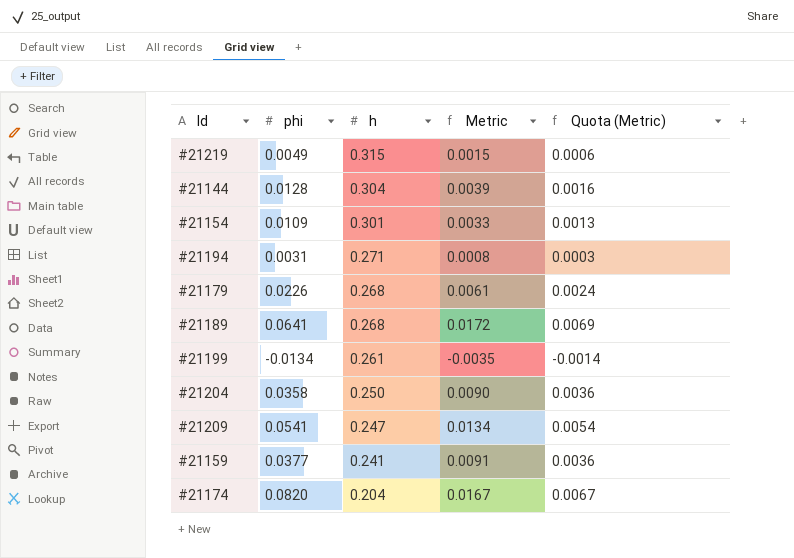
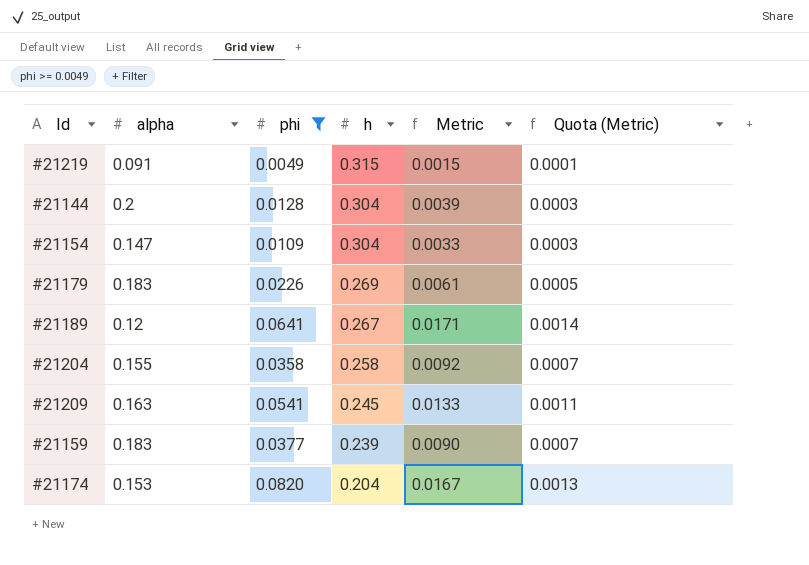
filter: none -> phi >= 0.0049
column alpha | position: none -> 2
column Quota (Metric) | formula: [Metric] * 0.4 -> [Metric] * 0.08
#21154 | h: 0.301 -> 0.304
#21179 | h: 0.268 -> 0.269
#21189 | h: 0.268 -> 0.267
#21189 | Metric: 0.0172 -> 0.0171
#21204 | h: 0.250 -> 0.258
#21204 | Metric: 0.0090 -> 0.0092
#21209 | h: 0.247 -> 0.245
#21209 | Metric: 0.0134 -> 0.0133
#21159 | h: 0.241 -> 0.239
#21159 | Metric: 0.0091 -> 0.0090

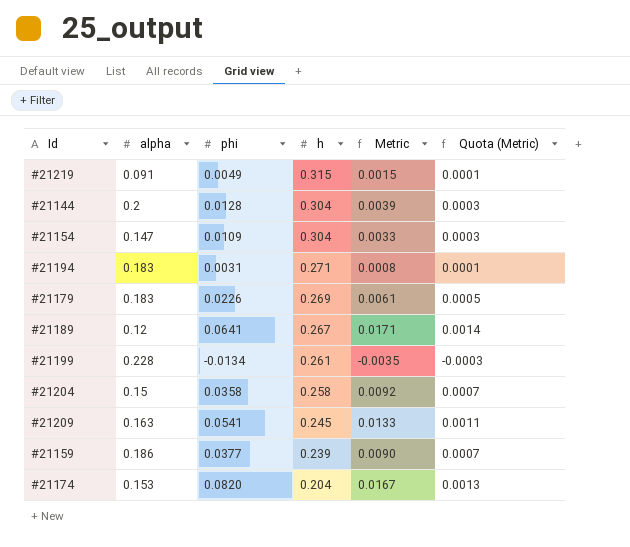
filter: phi >= 0.0049 -> none
#21204 | alpha: 0.155 -> 0.15
#21159 | alpha: 0.183 -> 0.186

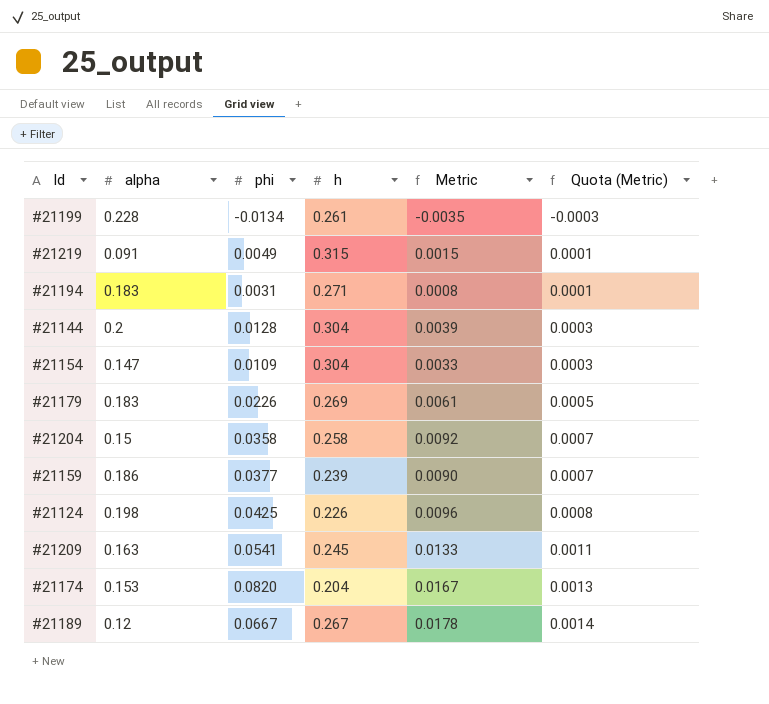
row order: h descending -> Quota (Metric) ascending
row #21124: none -> 0.198 | 0.0425 | 0.226 | 0.0096 | 0.0008
#21189 | phi: 0.0641 -> 0.0667
#21189 | Metric: 0.0171 -> 0.0178

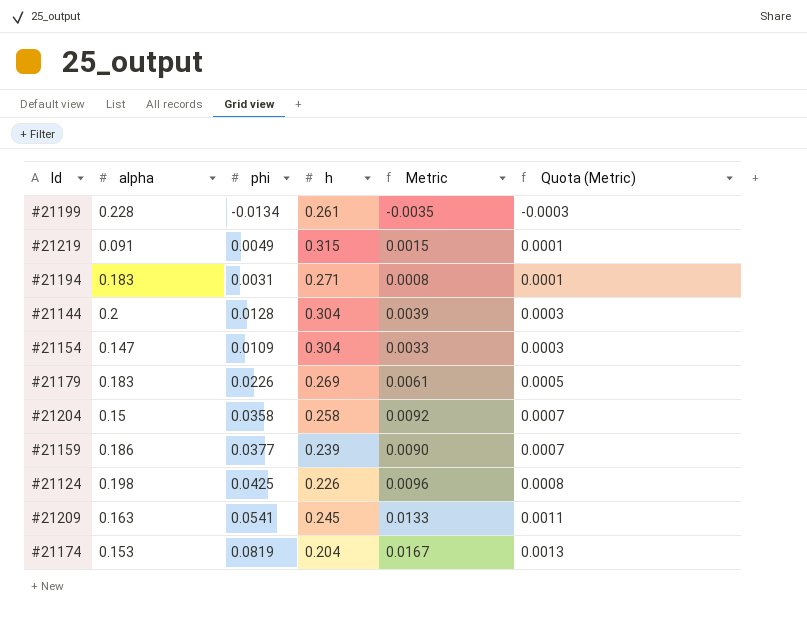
row #21189: 0.12 | 0.0667 | 0.267 | 0.0178 | 0.0014 -> none
#21174 | phi: 0.0820 -> 0.0819

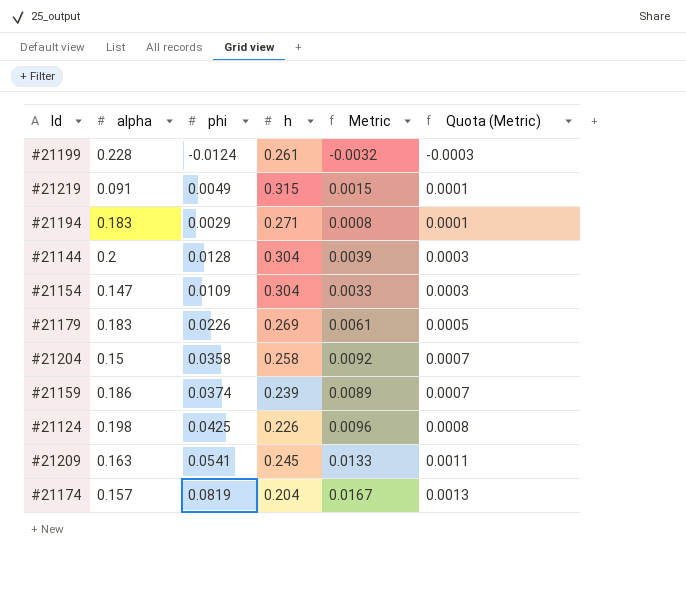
#21199 | phi: -0.0134 -> -0.0124
#21199 | Metric: -0.0035 -> -0.0032
#21194 | phi: 0.0031 -> 0.0029
#21159 | phi: 0.0377 -> 0.0374
#21159 | Metric: 0.0090 -> 0.0089
#21174 | alpha: 0.153 -> 0.157

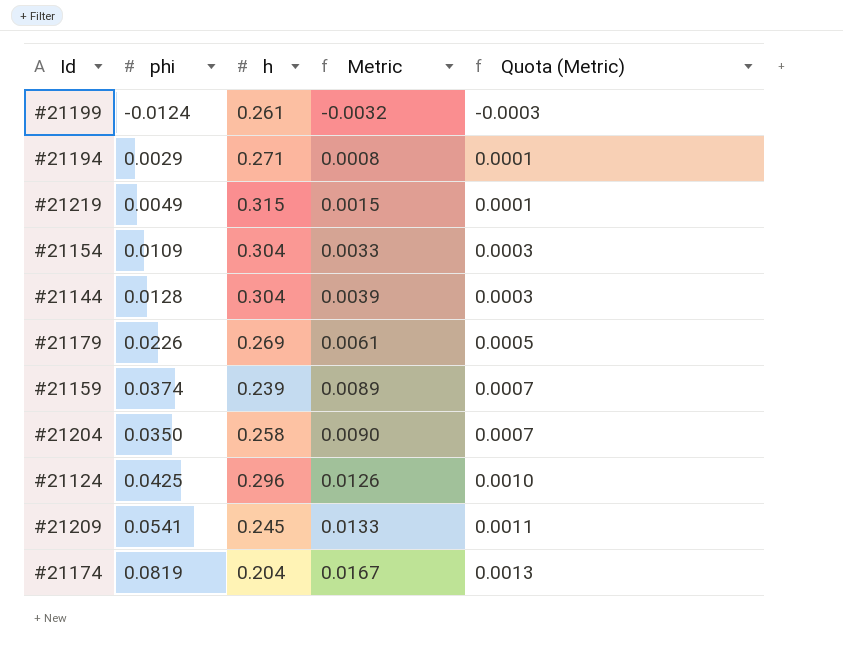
row order: Quota (Metric) ascending -> Metric ascending
column alpha | position: 2 -> none
#21204 | phi: 0.0358 -> 0.0350
#21204 | Metric: 0.0092 -> 0.0090
#21124 | h: 0.226 -> 0.296
#21124 | Metric: 0.0096 -> 0.0126
#21124 | Quota (Metric): 0.0008 -> 0.0010

